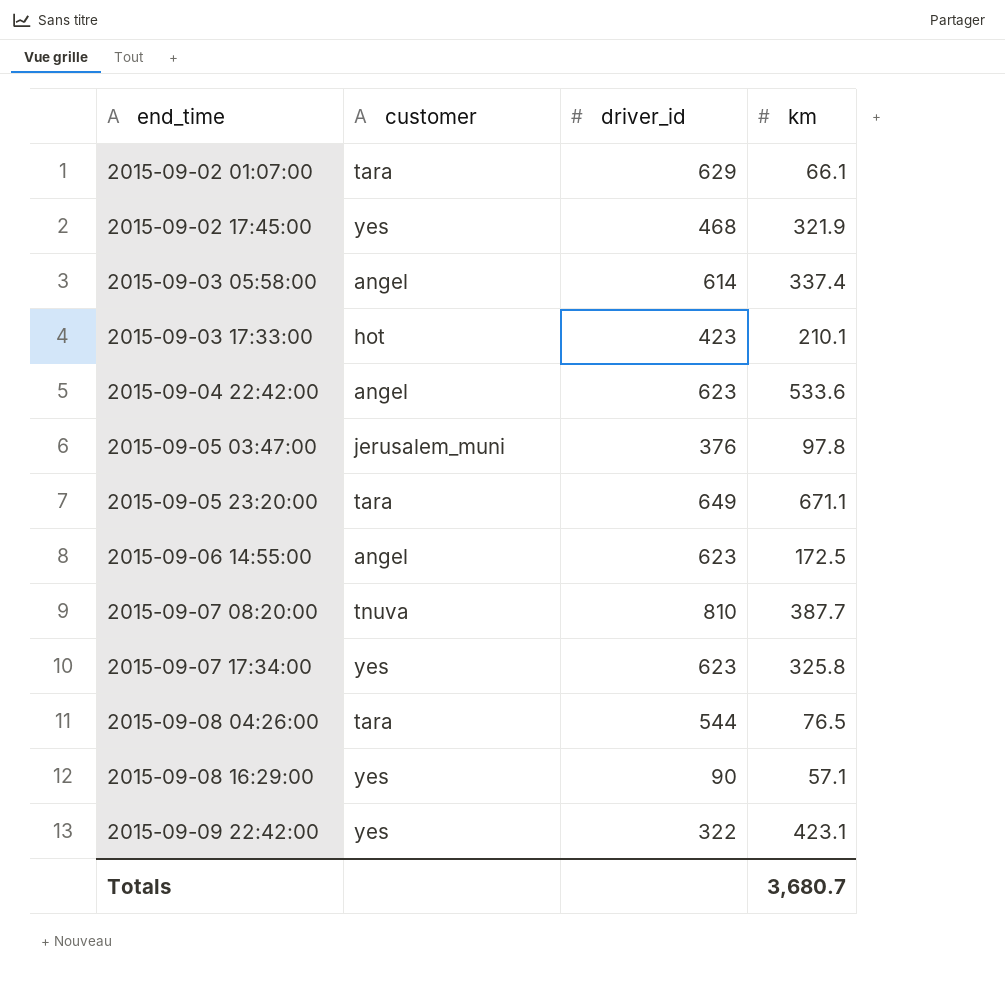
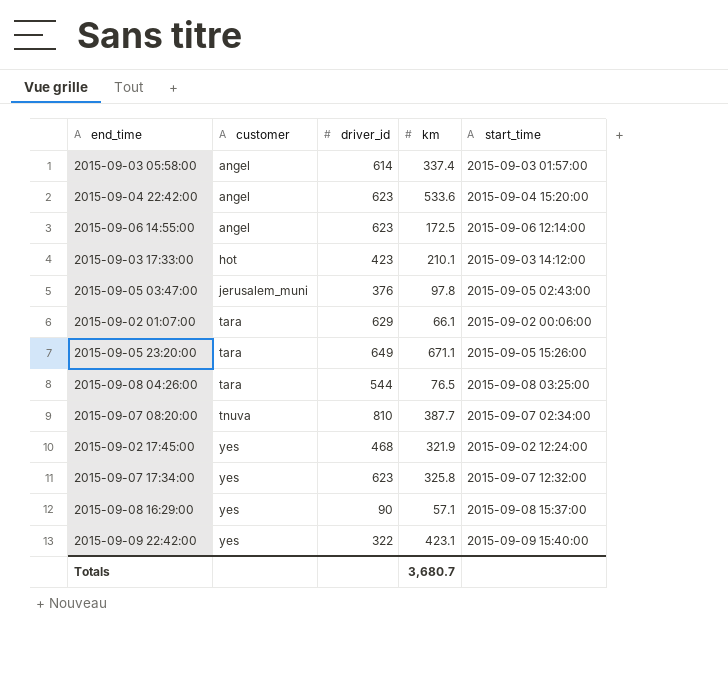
row order: end_time ascending -> customer ascending
column start_time | position: none -> 5

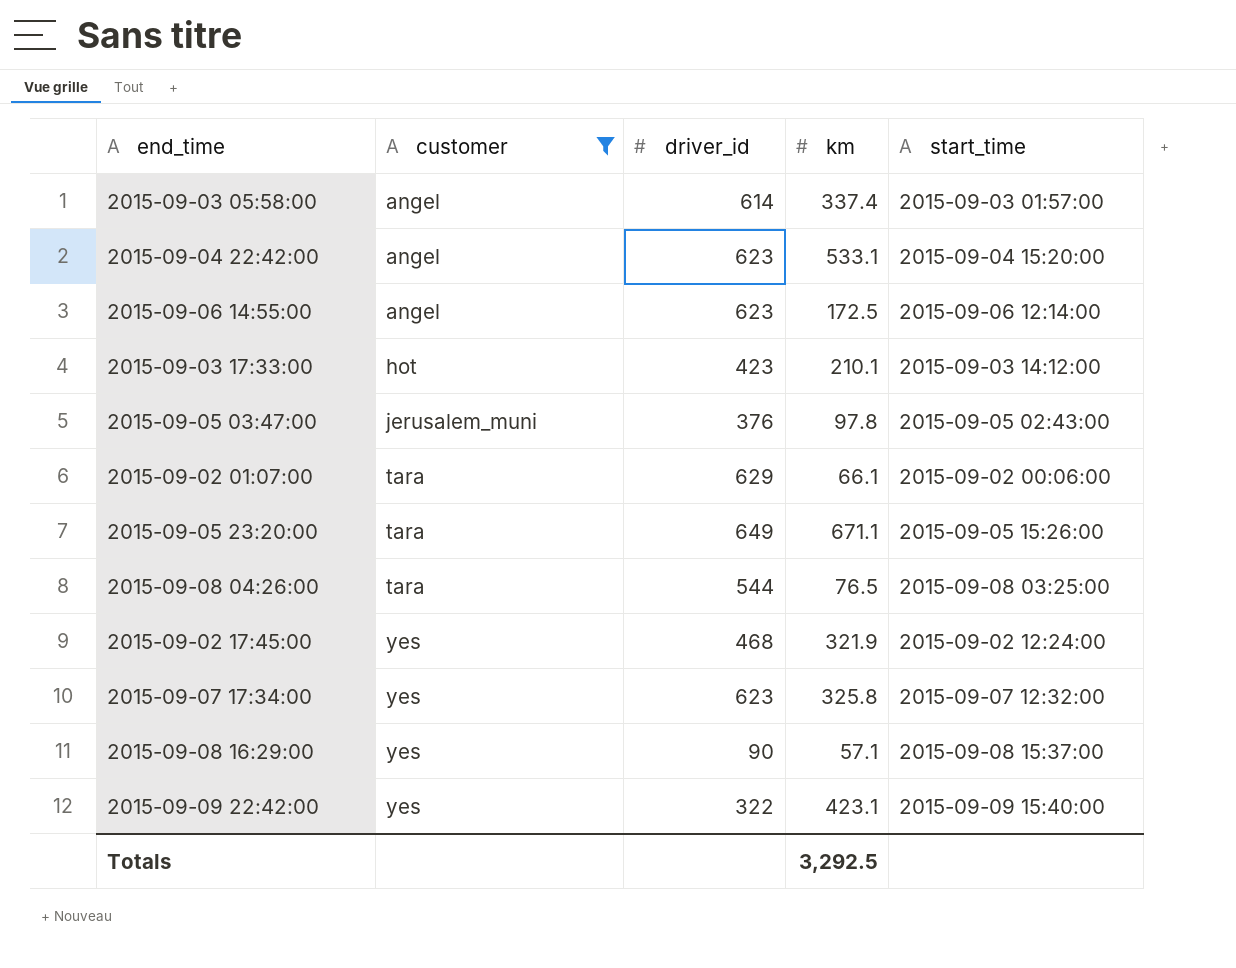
filter: none -> customer != tnuva
2015-09-04 22:42:00 | km: 533.6 -> 533.1
Totals | km: 3,680.7 -> 3,292.5

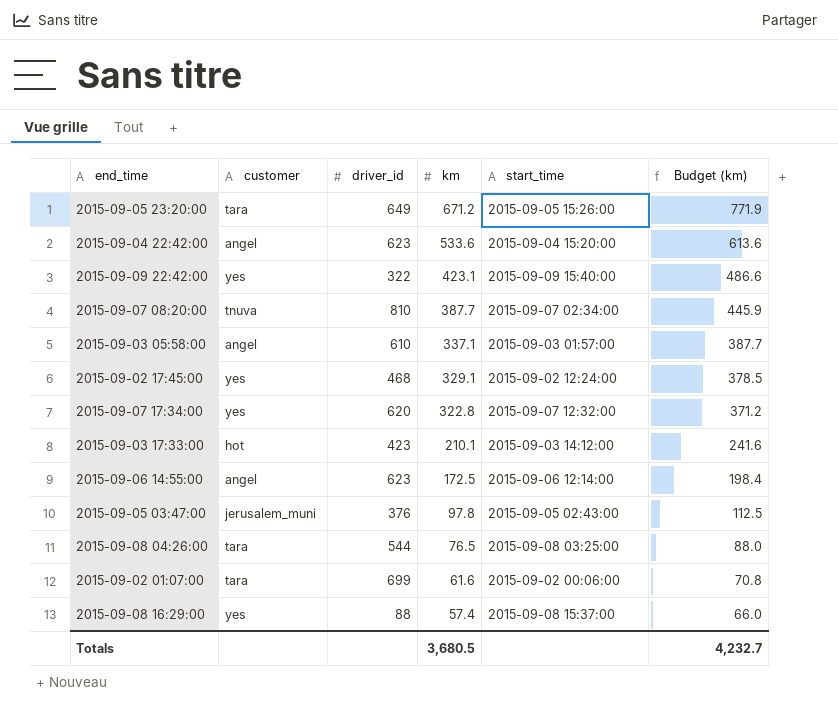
filter: customer != tnuva -> none
row order: customer ascending -> km descending
column Budget (km) | formula: none -> [km] * 1.15
2015-09-05 23:20:00 | km: 671.1 -> 671.2
2015-09-04 22:42:00 | km: 533.1 -> 533.6
2015-09-03 05:58:00 | driver_id: 614 -> 610
2015-09-03 05:58:00 | km: 337.4 -> 337.1
2015-09-02 17:45:00 | km: 321.9 -> 329.1
2015-09-07 17:34:00 | driver_id: 623 -> 620
2015-09-07 17:34:00 | km: 325.8 -> 322.8
2015-09-02 01:07:00 | driver_id: 629 -> 699
2015-09-02 01:07:00 | km: 66.1 -> 61.6
2015-09-08 16:29:00 | driver_id: 90 -> 88
2015-09-08 16:29:00 | km: 57.1 -> 57.4
Totals | km: 3,292.5 -> 3,680.5

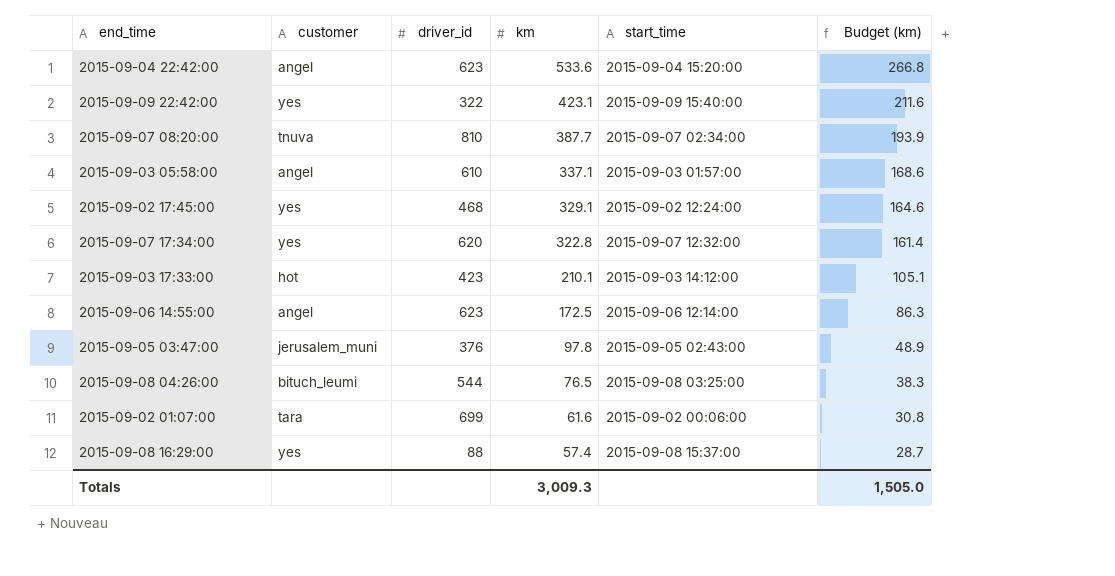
column Budget (km) | formula: [km] * 1.15 -> [km] * 0.5
row 2015-09-05 23:20:00: tara | 649 | 671.2 | 2015-09-05 15:26:00 | 771.9 -> none
2015-09-08 04:26:00 | customer: tara -> bituch_leumi
Totals | km: 3,680.5 -> 3,009.3
Totals | Budget (km): 4,232.7 -> 1,505.0

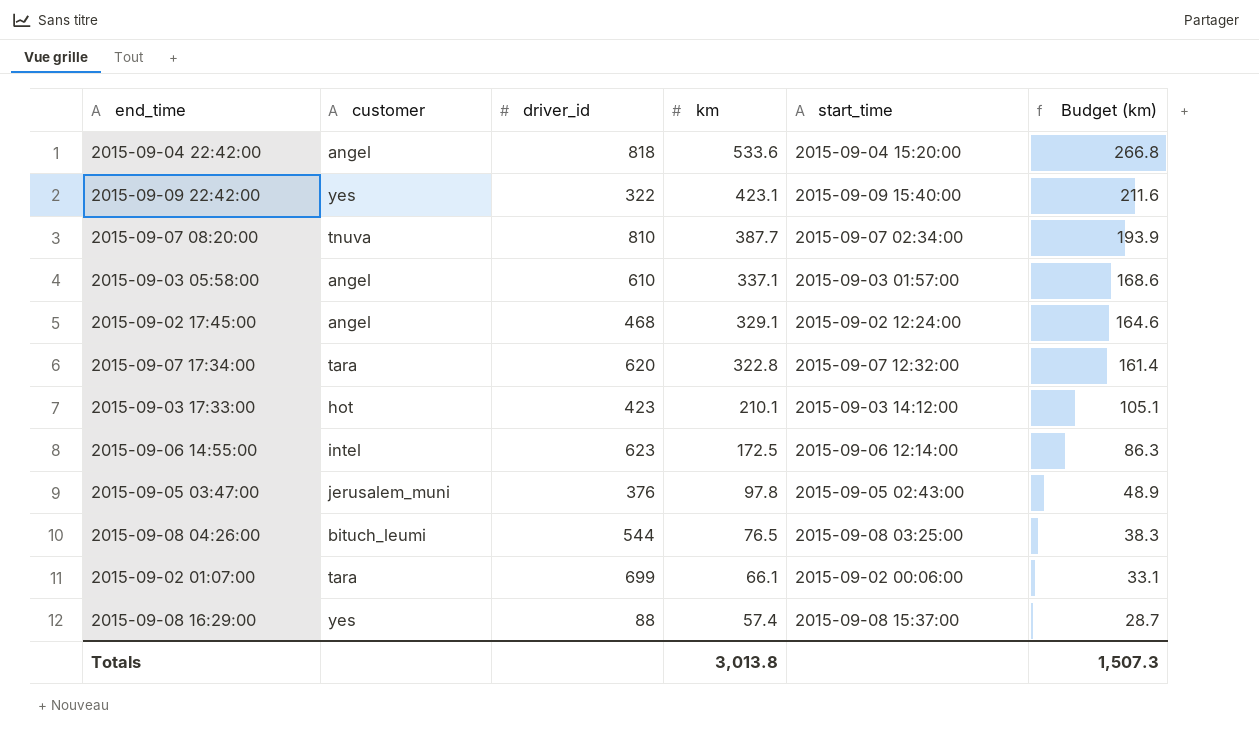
2015-09-04 22:42:00 | driver_id: 623 -> 818
2015-09-02 17:45:00 | customer: yes -> angel
2015-09-07 17:34:00 | customer: yes -> tara
2015-09-06 14:55:00 | customer: angel -> intel
2015-09-02 01:07:00 | km: 61.6 -> 66.1
2015-09-02 01:07:00 | Budget (km): 30.8 -> 33.1
Totals | km: 3,009.3 -> 3,013.8
Totals | Budget (km): 1,505.0 -> 1,507.3

